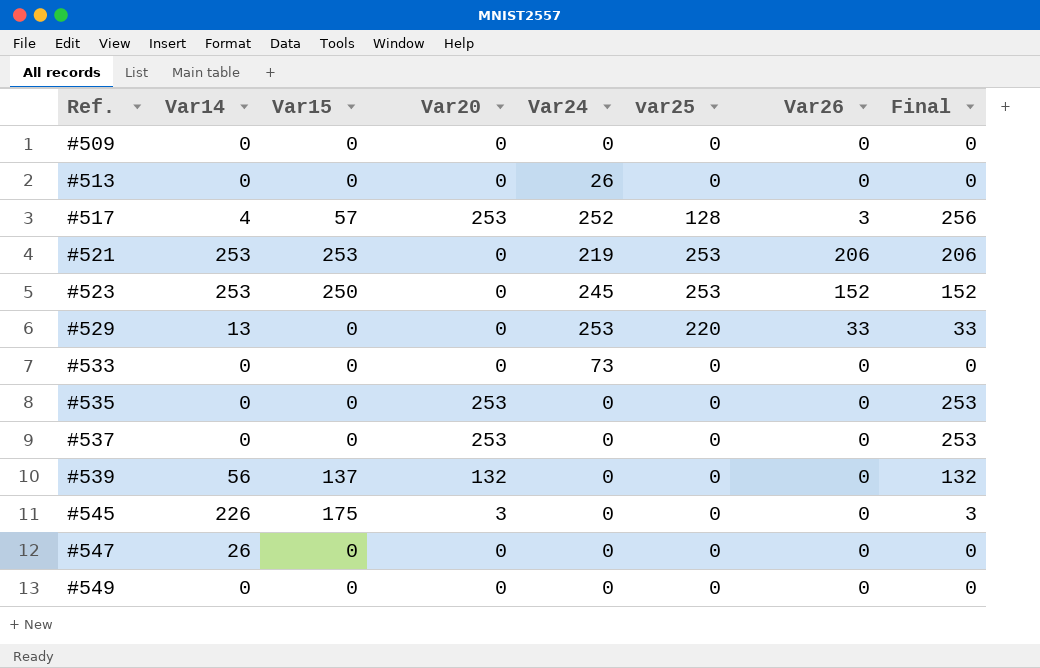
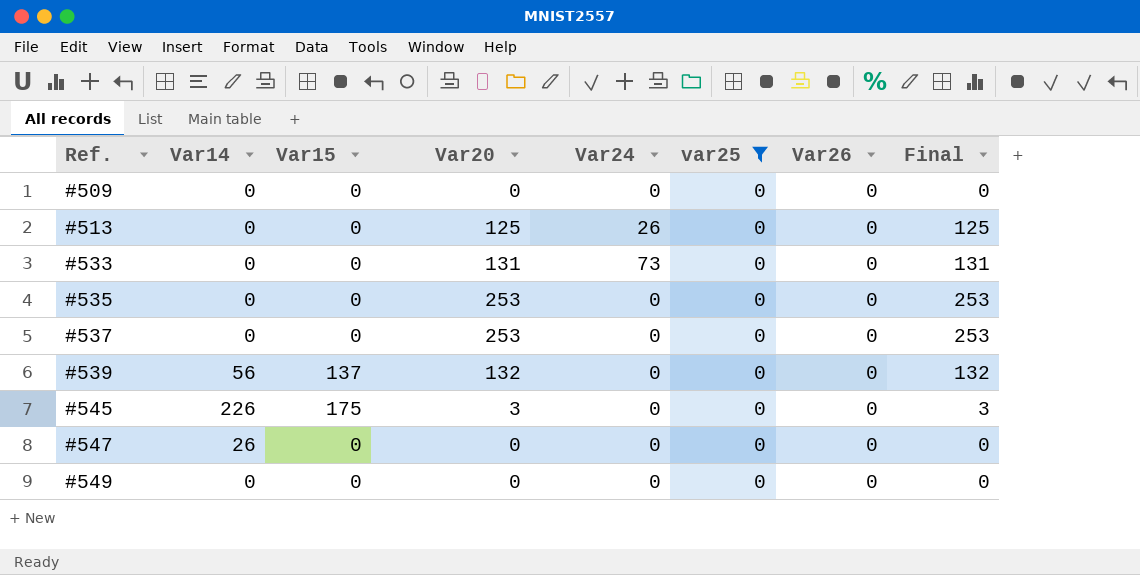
filter: none -> var25 = 0
#513 | Var20: 0 -> 125
#513 | Final: 0 -> 125
#533 | Var20: 0 -> 131
#533 | Final: 0 -> 131

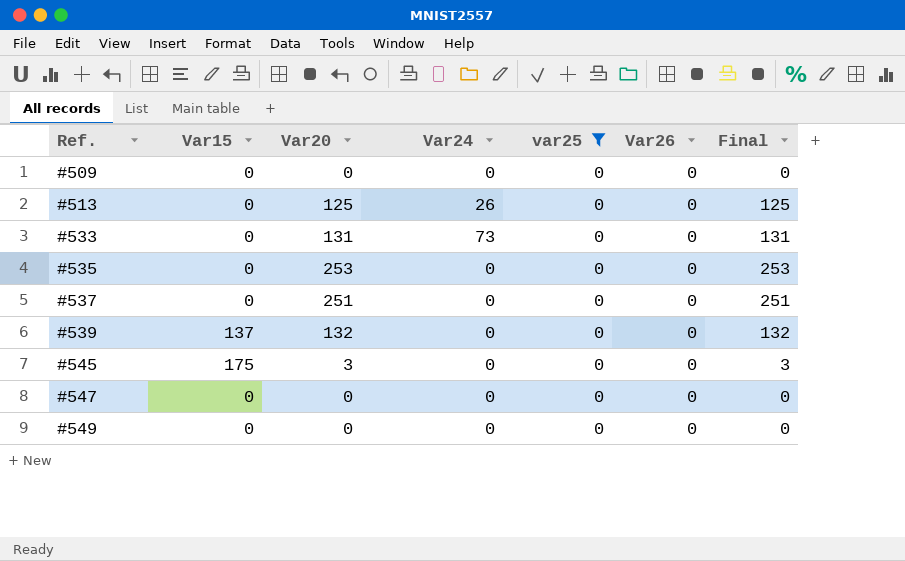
column Var14 | position: 2 -> none
#537 | Var20: 253 -> 251
#537 | Final: 253 -> 251

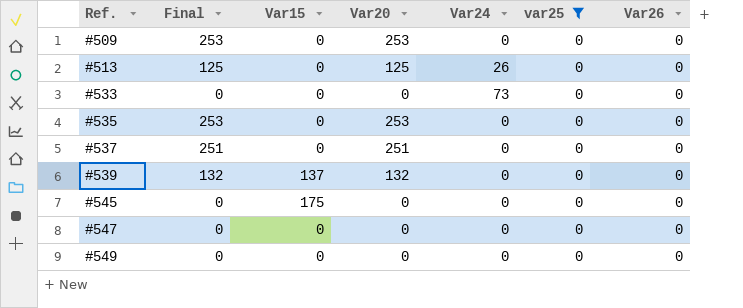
column Final | position: 7 -> 2
#509 | Final: 0 -> 253
#509 | Var20: 0 -> 253
#533 | Final: 131 -> 0
#533 | Var20: 131 -> 0
#545 | Final: 3 -> 0
#545 | Var20: 3 -> 0

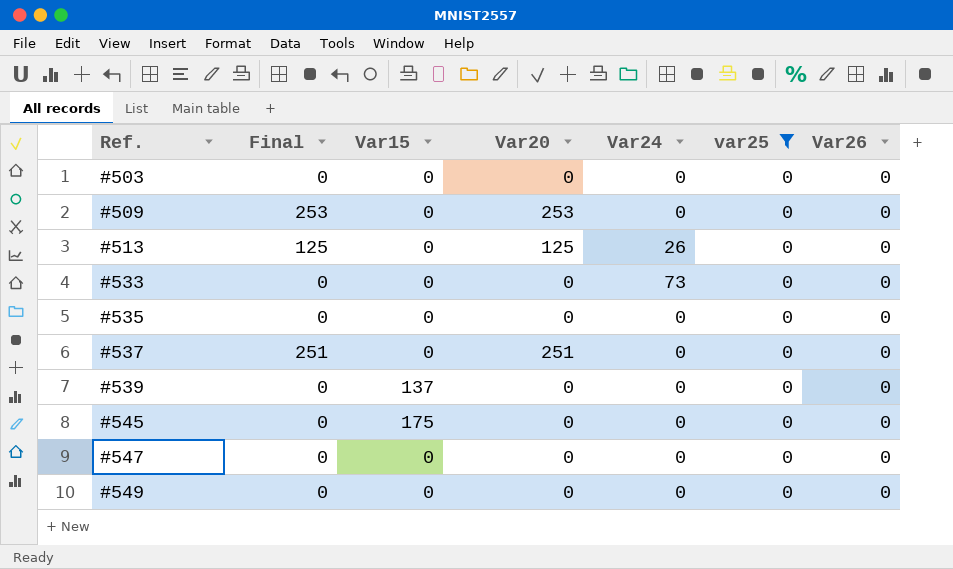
row #503: none -> 0 | 0 | 0 | 0 | 0 | 0
#535 | Final: 253 -> 0
#535 | Var20: 253 -> 0
#539 | Final: 132 -> 0
#539 | Var20: 132 -> 0

